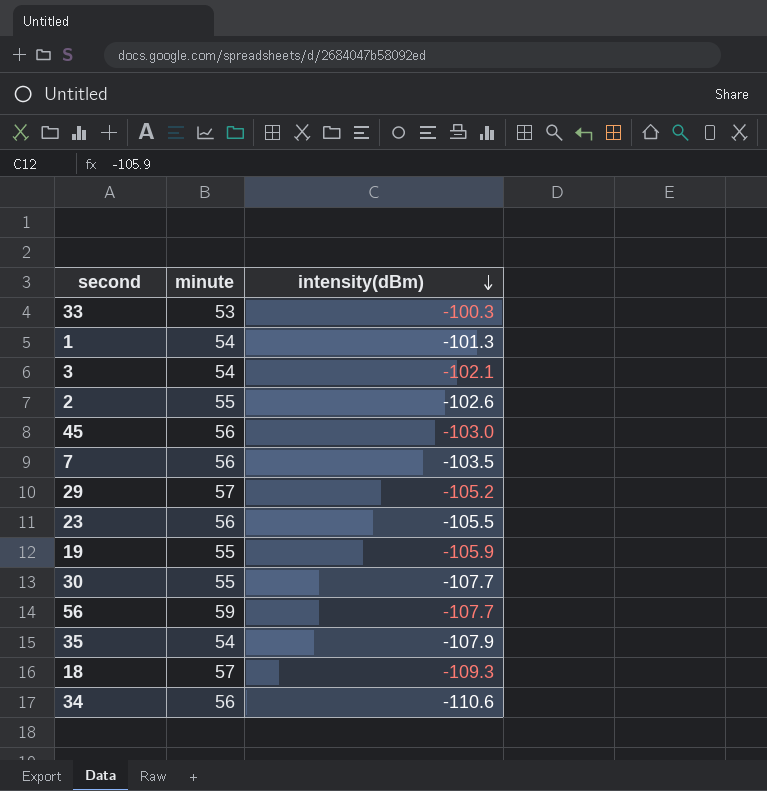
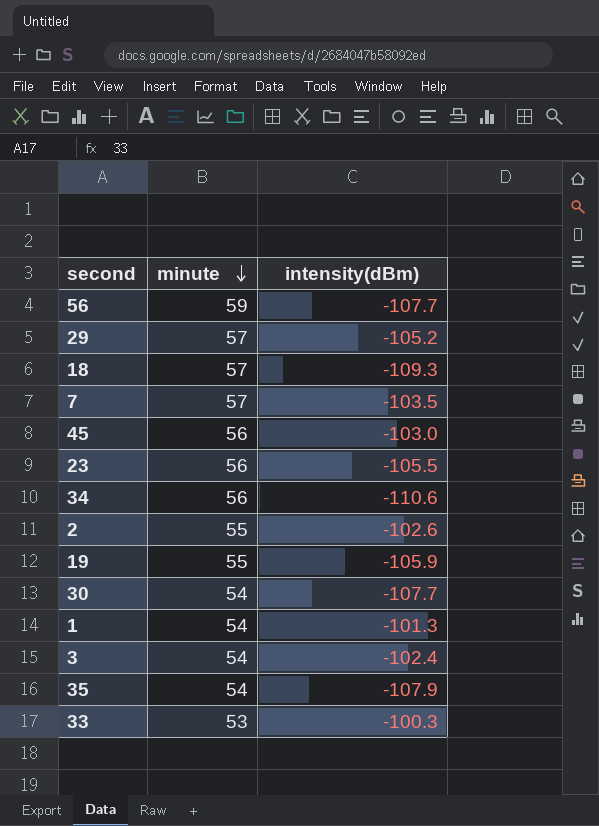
row order: intensity(dBm) descending -> minute descending
7 | minute: 56 -> 57
30 | minute: 55 -> 54
3 | intensity(dBm): -102.1 -> -102.4

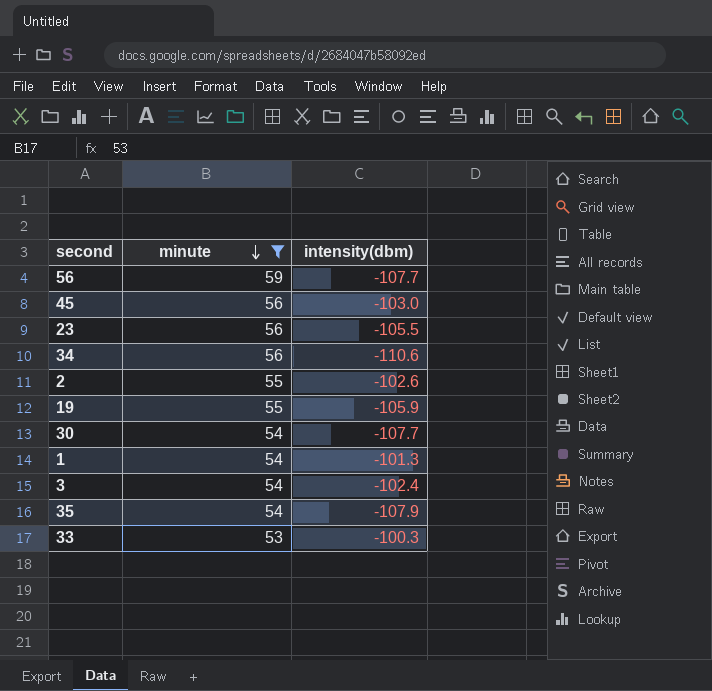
filter: none -> minute != 57
column name: intensity(dBm) -> intensity(dbm)

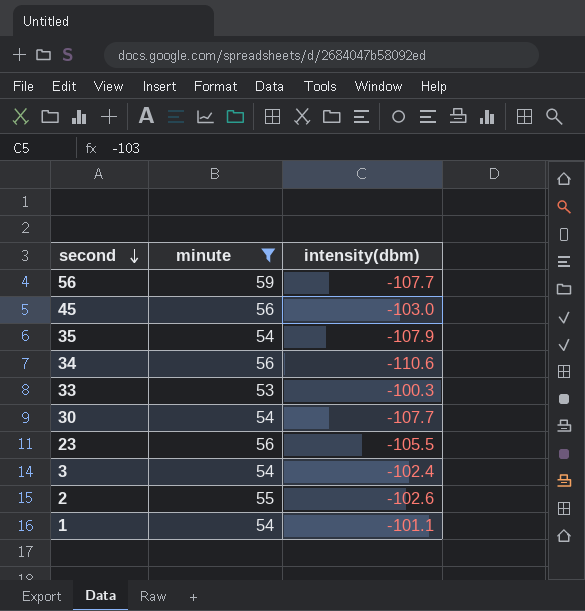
row order: minute descending -> second descending
row 19: 55 | -105.9 -> none
1 | intensity(dbm): -101.3 -> -101.1

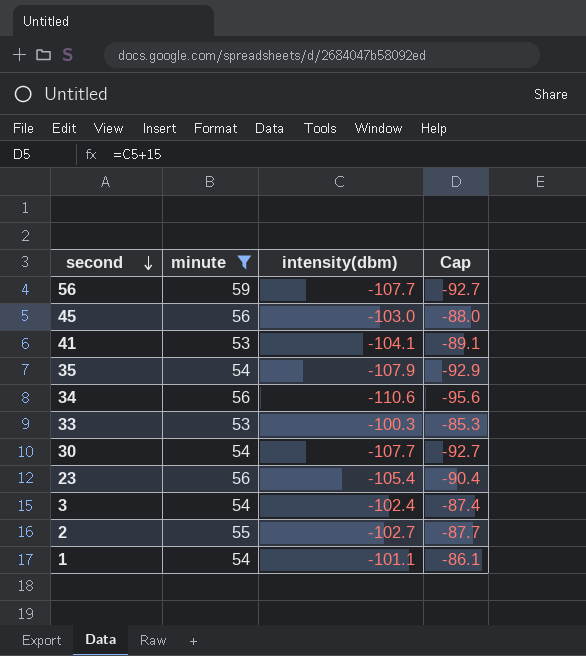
column Cap | formula: none -> [intensity(dbm)] + 15
row 41: none -> 53 | -104.1 | -89.1
23 | intensity(dbm): -105.5 -> -105.4
2 | intensity(dbm): -102.6 -> -102.7

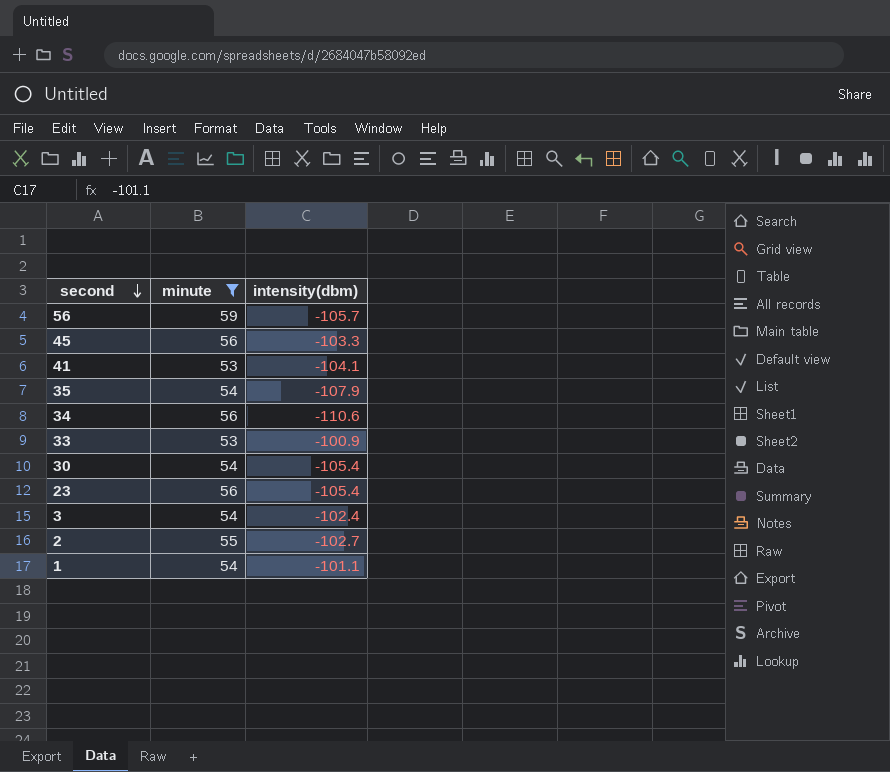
column Cap | formula: [intensity(dbm)] + 15 -> none
56 | intensity(dbm): -107.7 -> -105.7
45 | intensity(dbm): -103.0 -> -103.3
33 | intensity(dbm): -100.3 -> -100.9
30 | intensity(dbm): -107.7 -> -105.4

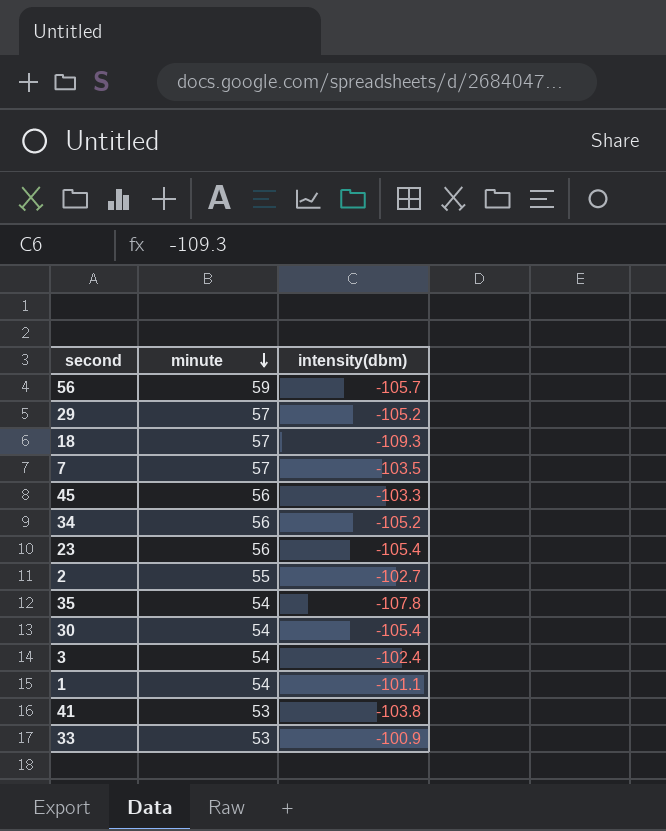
filter: minute != 57 -> none
row order: second descending -> minute descending
34 | intensity(dbm): -110.6 -> -105.2
35 | intensity(dbm): -107.9 -> -107.8
41 | intensity(dbm): -104.1 -> -103.8

